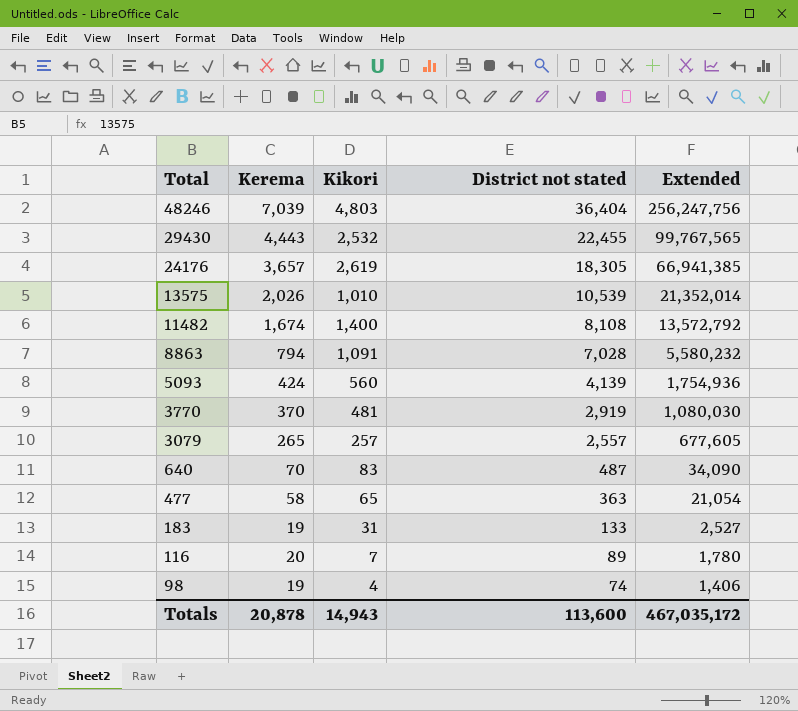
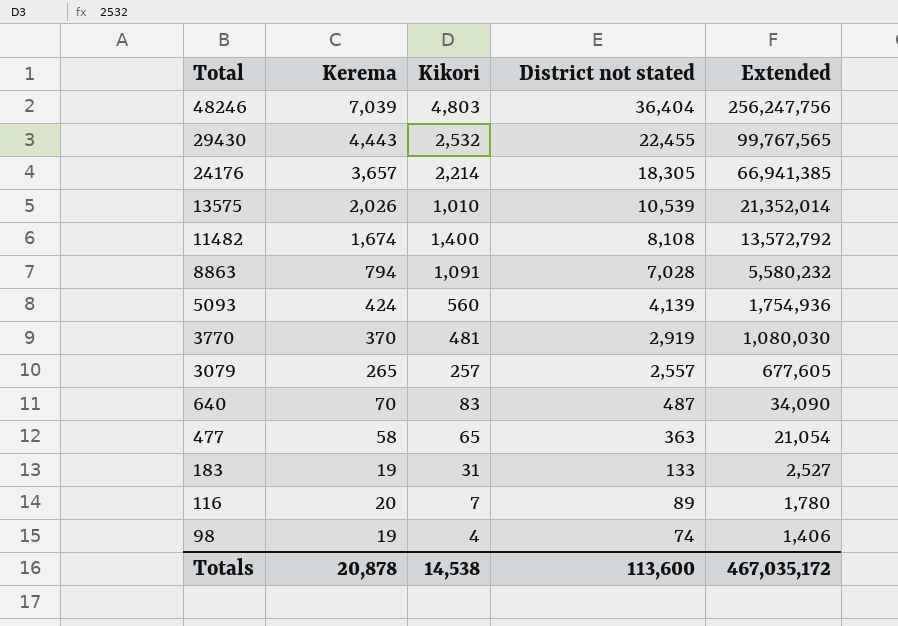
24176 | Kikori: 2,619 -> 2,214
Totals | Kikori: 14,943 -> 14,538

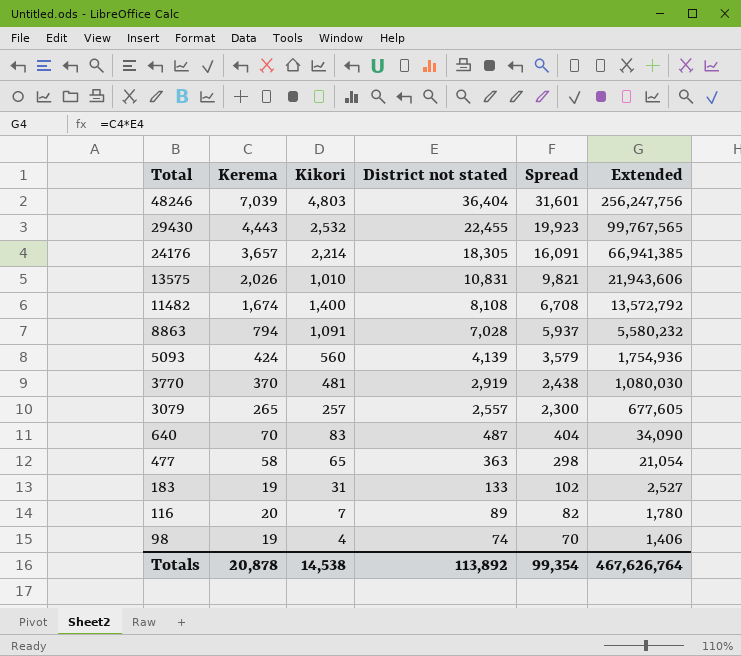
column Spread | formula: none -> [District not stated] - [Kikori]
13575 | District not stated: 10,539 -> 10,831
13575 | Extended: 21,352,014 -> 21,943,606
Totals | District not stated: 113,600 -> 113,892
Totals | Extended: 467,035,172 -> 467,626,764

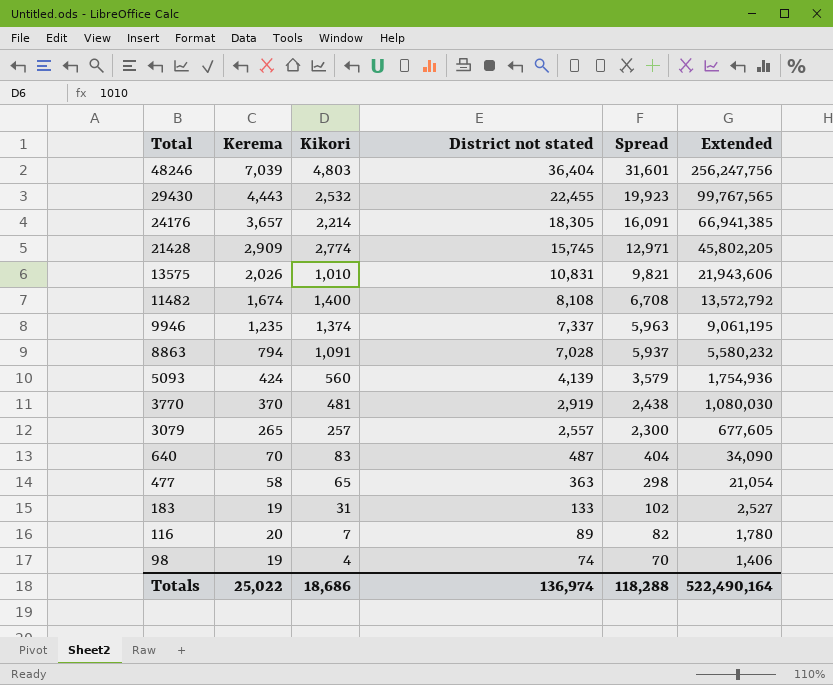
row 21428: none -> 2,909 | 2,774 | 15,745 | 12,971 | 45,802,205
row 9946: none -> 1,235 | 1,374 | 7,337 | 5,963 | 9,061,195
Totals | Kerema: 20,878 -> 25,022
Totals | Kikori: 14,538 -> 18,686
Totals | District not stated: 113,892 -> 136,974
Totals | Spread: 99,354 -> 118,288
Totals | Extended: 467,626,764 -> 522,490,164

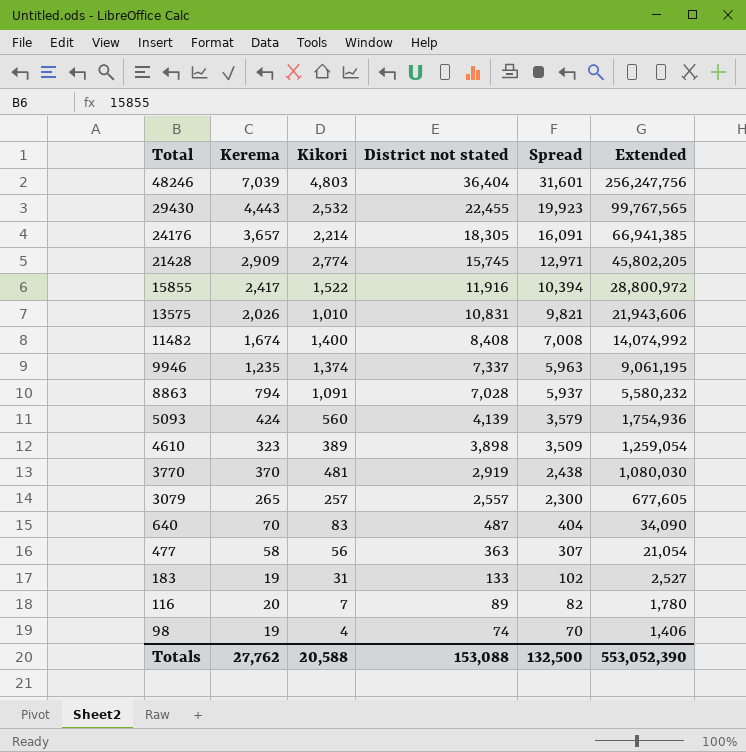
row 15855: none -> 2,417 | 1,522 | 11,916 | 10,394 | 28,800,972
11482 | District not stated: 8,108 -> 8,408
11482 | Spread: 6,708 -> 7,008
11482 | Extended: 13,572,792 -> 14,074,992
row 4610: none -> 323 | 389 | 3,898 | 3,509 | 1,259,054
477 | Kikori: 65 -> 56
477 | Spread: 298 -> 307
Totals | Kerema: 25,022 -> 27,762
Totals | Kikori: 18,686 -> 20,588
Totals | District not stated: 136,974 -> 153,088
Totals | Spread: 118,288 -> 132,500
Totals | Extended: 522,490,164 -> 553,052,390

